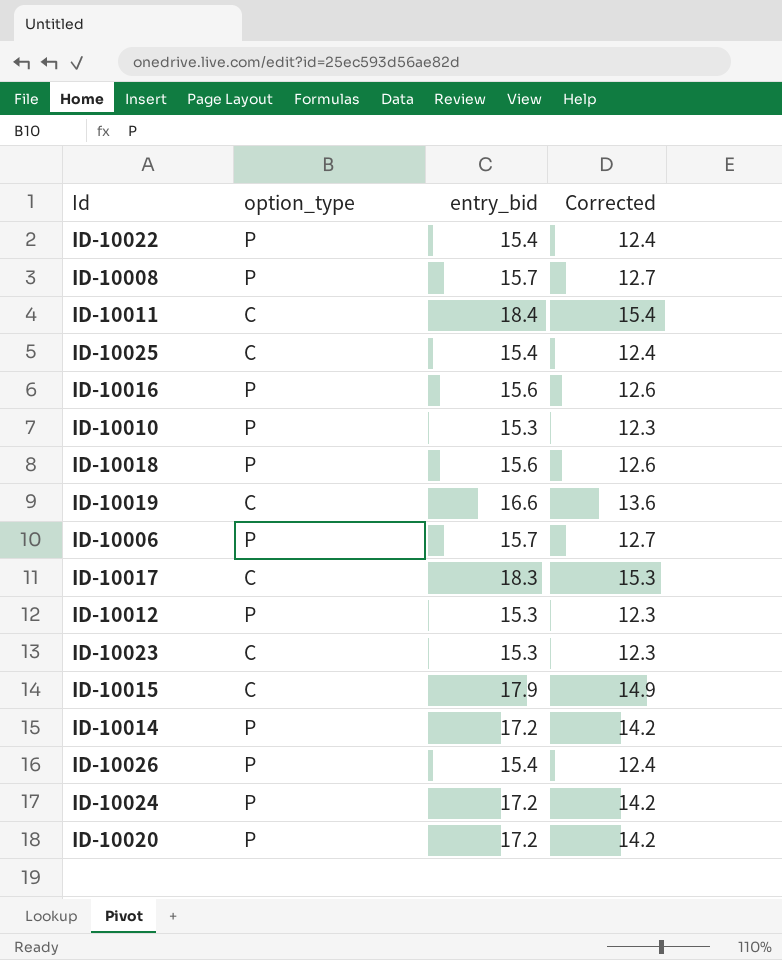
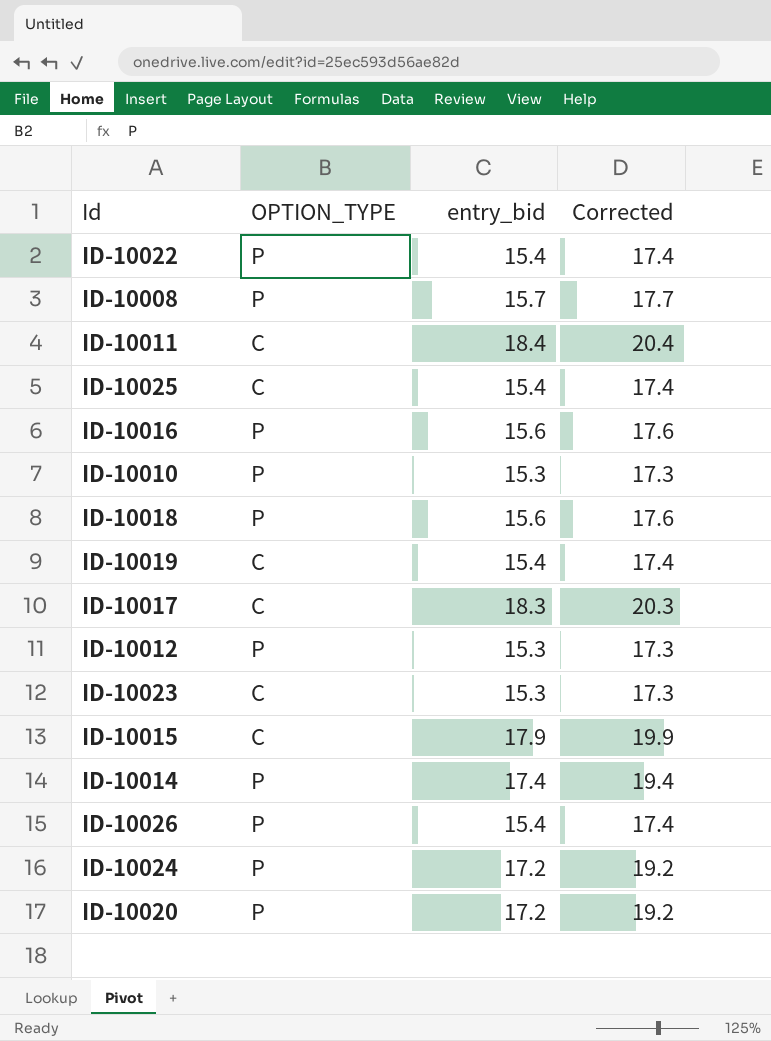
column name: option_type -> OPTION_TYPE
column Corrected | formula: [entry_bid] - 3 -> [entry_bid] + 2
row ID-10006: P | 15.7 | 12.7 -> none
ID-10019 | entry_bid: 16.6 -> 15.4
ID-10014 | entry_bid: 17.2 -> 17.4

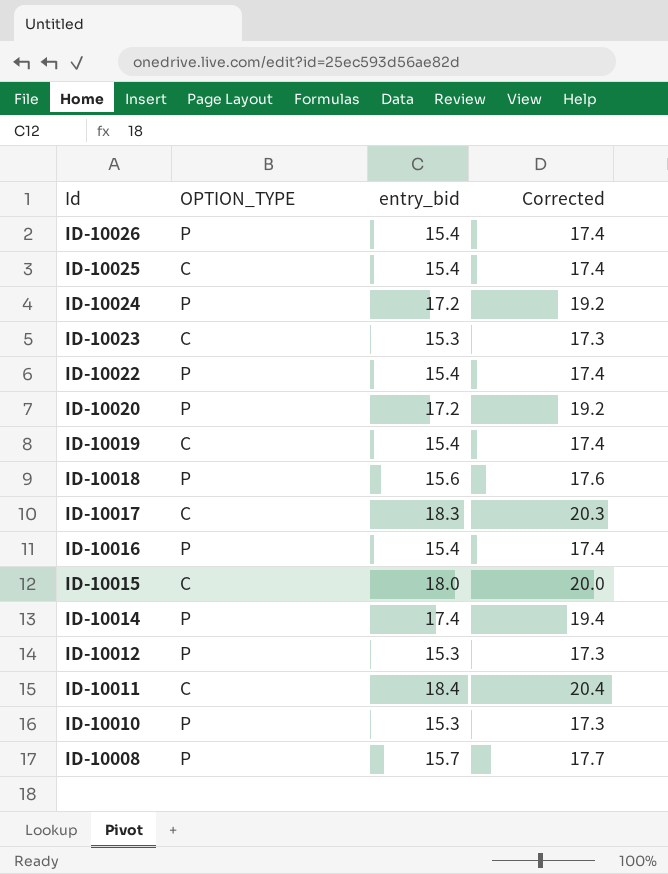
row order: none -> Id descending
ID-10016 | entry_bid: 15.6 -> 15.4
ID-10016 | Corrected: 17.6 -> 17.4
ID-10015 | entry_bid: 17.9 -> 18.0
ID-10015 | Corrected: 19.9 -> 20.0

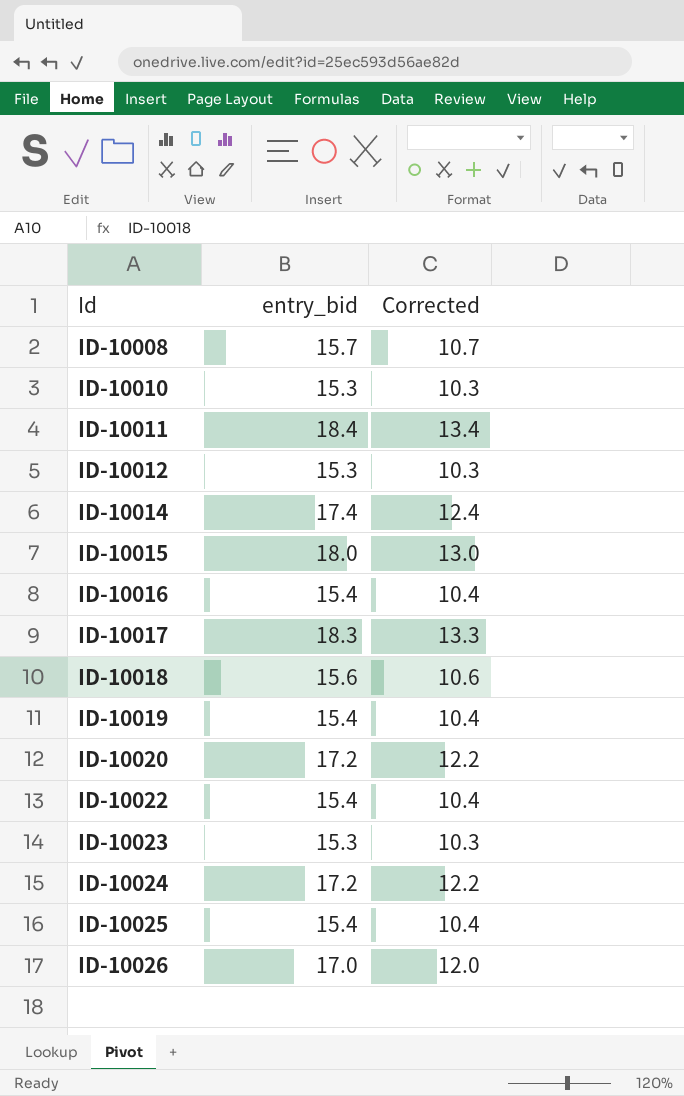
row order: Id descending -> Id ascending
column OPTION_TYPE | position: 2 -> none
column Corrected | formula: [entry_bid] + 2 -> [entry_bid] - 5
ID-10026 | entry_bid: 15.4 -> 17.0

